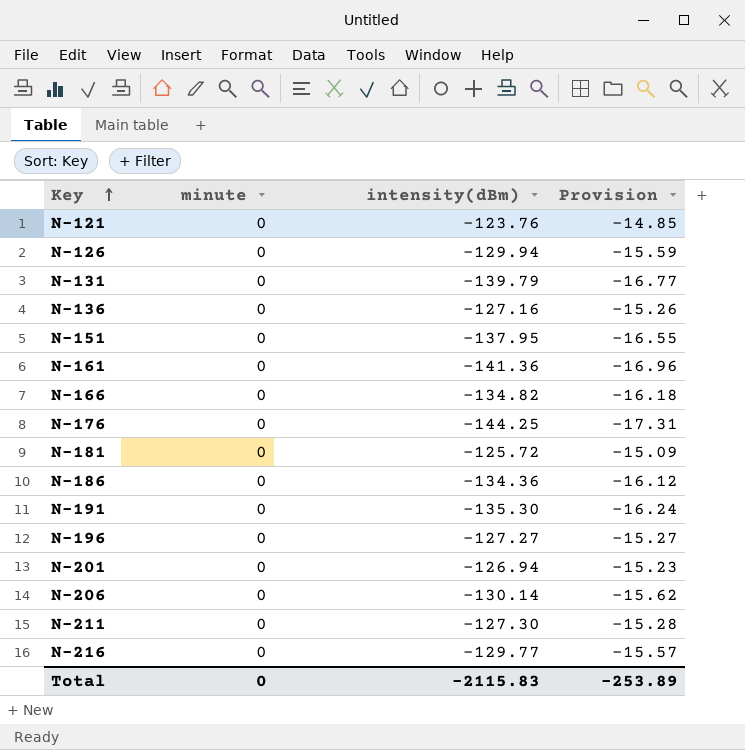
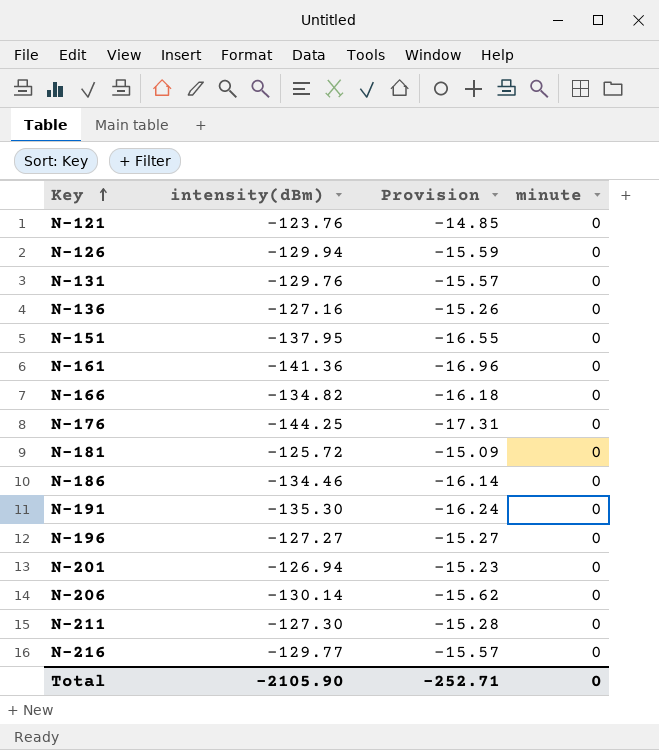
column minute | position: 2 -> 4
N-131 | intensity(dBm): -139.79 -> -129.76
N-131 | Provision: -16.77 -> -15.57
N-186 | intensity(dBm): -134.36 -> -134.46
N-186 | Provision: -16.12 -> -16.14
Total | intensity(dBm): -2115.83 -> -2105.90
Total | Provision: -253.89 -> -252.71

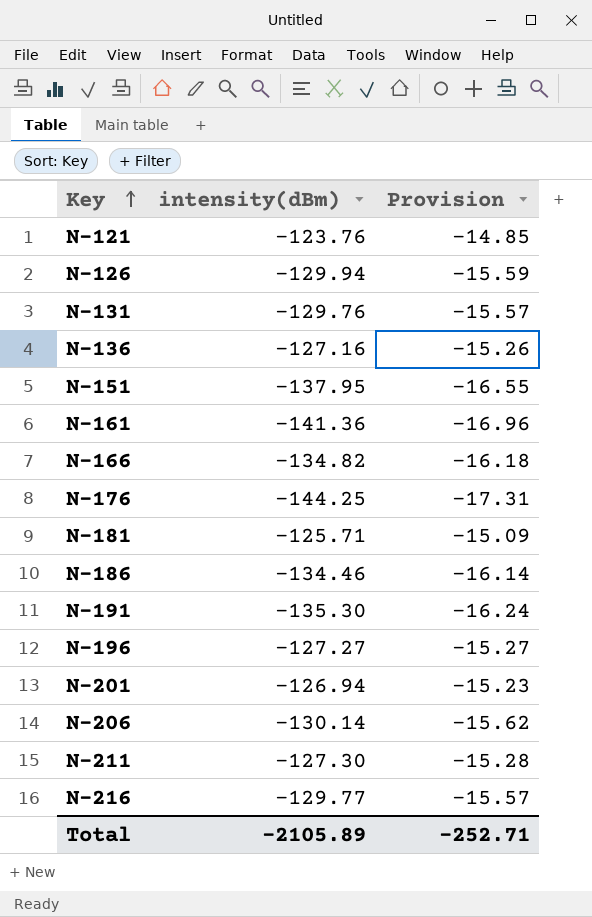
column minute | position: 4 -> none
N-181 | intensity(dBm): -125.72 -> -125.71
Total | intensity(dBm): -2105.90 -> -2105.89

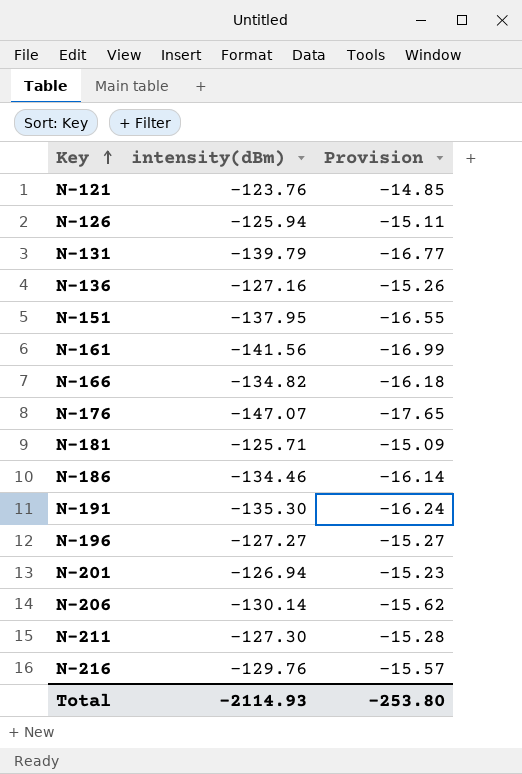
N-126 | intensity(dBm): -129.94 -> -125.94
N-126 | Provision: -15.59 -> -15.11
N-131 | intensity(dBm): -129.76 -> -139.79
N-131 | Provision: -15.57 -> -16.77
N-161 | intensity(dBm): -141.36 -> -141.56
N-161 | Provision: -16.96 -> -16.99
N-176 | intensity(dBm): -144.25 -> -147.07
N-176 | Provision: -17.31 -> -17.65
N-216 | intensity(dBm): -129.77 -> -129.76
Total | intensity(dBm): -2105.89 -> -2114.93
Total | Provision: -252.71 -> -253.80

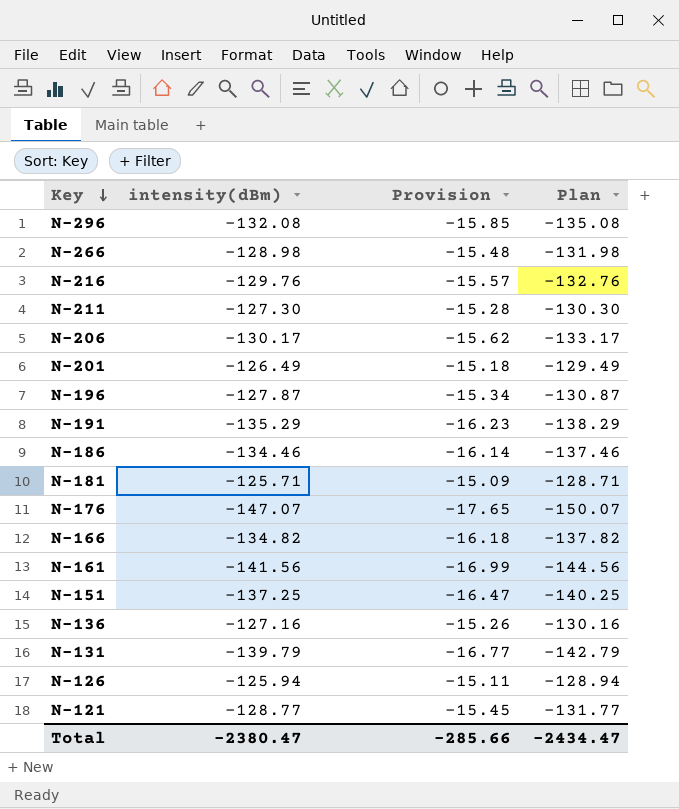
row order: Key ascending -> Key descending
column Plan | formula: none -> [intensity(dBm)] - 3
row N-296: none -> -132.08 | -15.85 | -135.08
row N-266: none -> -128.98 | -15.48 | -131.98
N-206 | intensity(dBm): -130.14 -> -130.17
N-201 | intensity(dBm): -126.94 -> -126.49
N-201 | Provision: -15.23 -> -15.18
N-196 | intensity(dBm): -127.27 -> -127.87
N-196 | Provision: -15.27 -> -15.34
N-191 | intensity(dBm): -135.30 -> -135.29
N-191 | Provision: -16.24 -> -16.23
N-151 | intensity(dBm): -137.95 -> -137.25
N-151 | Provision: -16.55 -> -16.47
N-121 | intensity(dBm): -123.76 -> -128.77
N-121 | Provision: -14.85 -> -15.45
Total | intensity(dBm): -2114.93 -> -2380.47
Total | Provision: -253.80 -> -285.66

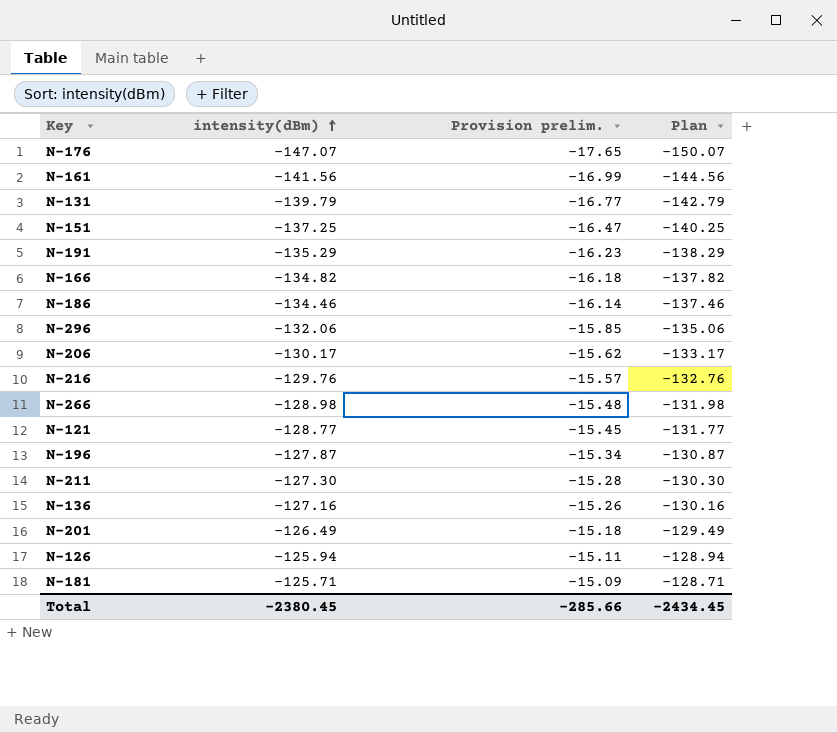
row order: Key descending -> intensity(dBm) ascending
column name: Provision -> Provision prelim.
N-296 | intensity(dBm): -132.08 -> -132.06
N-296 | Plan: -135.08 -> -135.06
Total | intensity(dBm): -2380.47 -> -2380.45
Total | Plan: -2434.47 -> -2434.45

